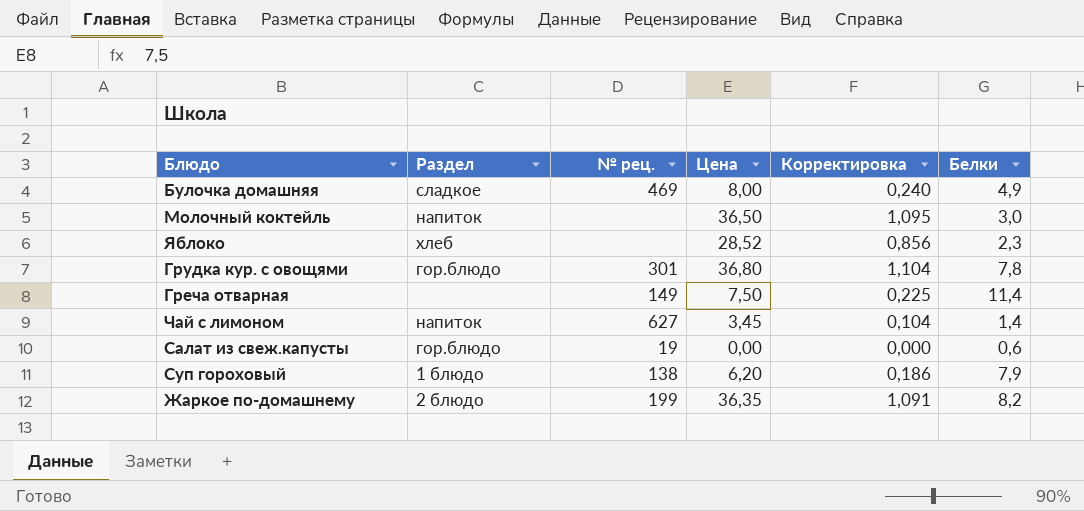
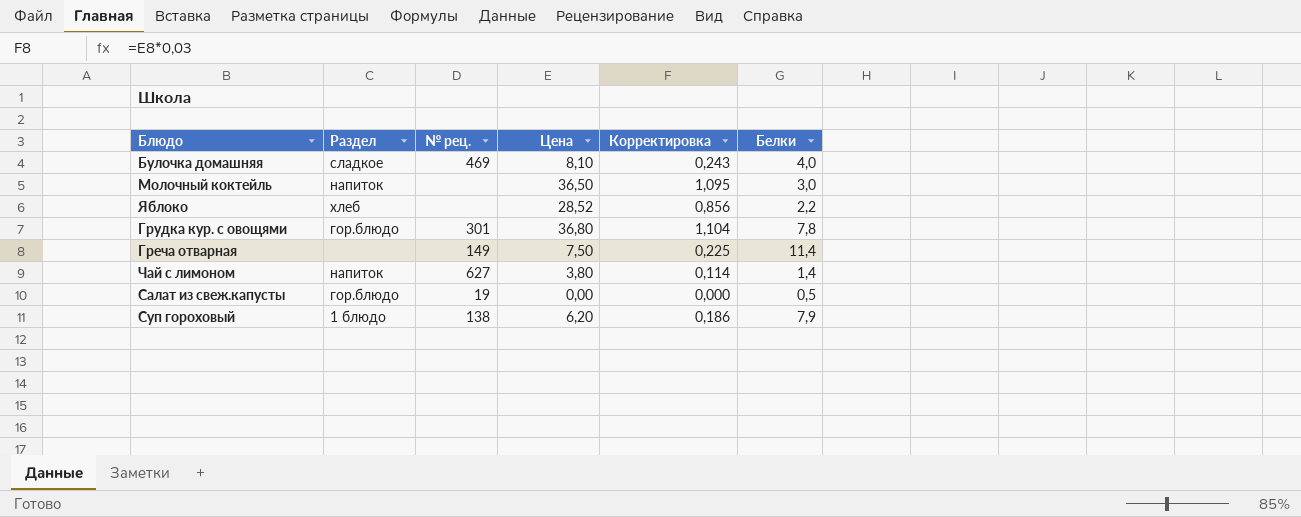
row Жаркое по-домашнему: 2 блюдо | 199 | 36,35 | 1,091 | 8,2 -> none
Булочка домашняя | Цена: 8,00 -> 8,10
Булочка домашняя | Корректировка: 0,240 -> 0,243
Булочка домашняя | Белки: 4,9 -> 4,0
Яблоко | Белки: 2,3 -> 2,2
Чай с лимоном | Цена: 3,45 -> 3,80
Чай с лимоном | Корректировка: 0,104 -> 0,114
Салат из свеж.капусты | Белки: 0,6 -> 0,5

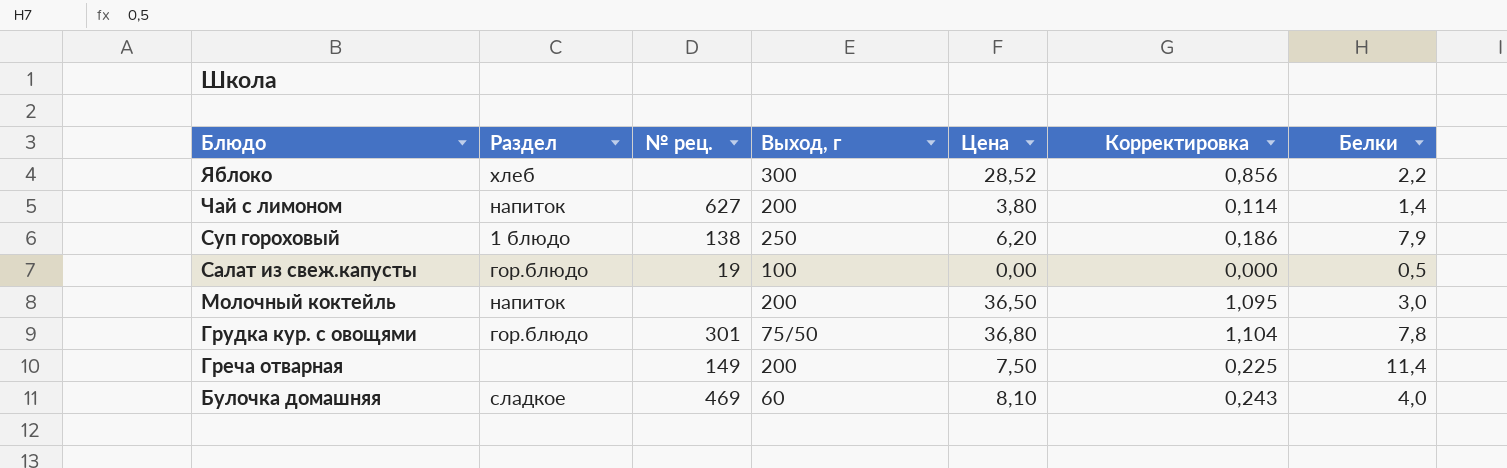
row order: none -> Блюдо descending
column Выход, г | position: none -> 4

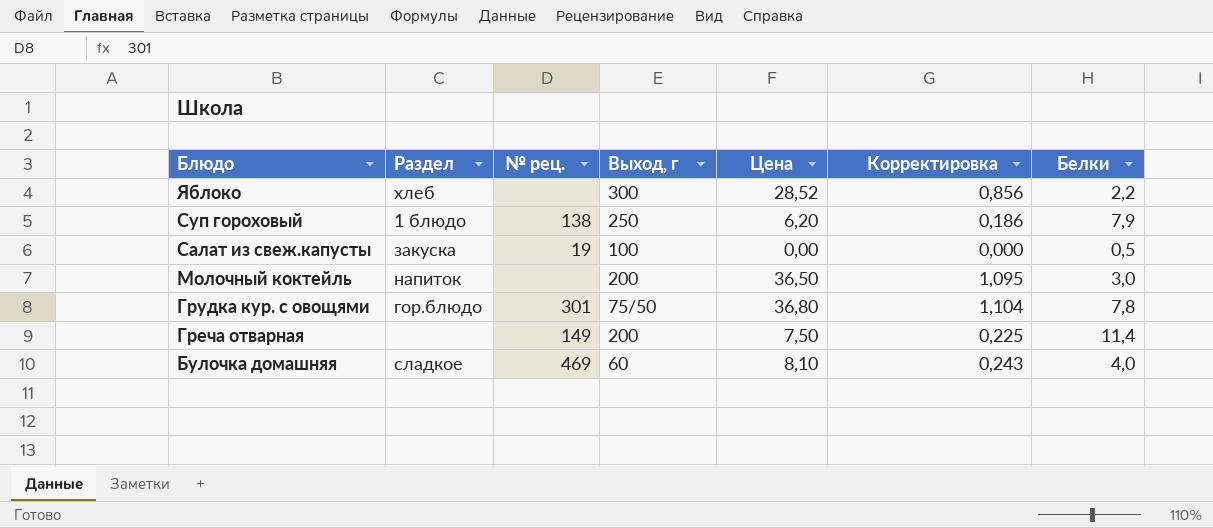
row Чай с лимоном: напиток | 627 | 200 | 3,80 | 0,114 | 1,4 -> none
Салат из свеж.капусты | Раздел: гор.блюдо -> закуска

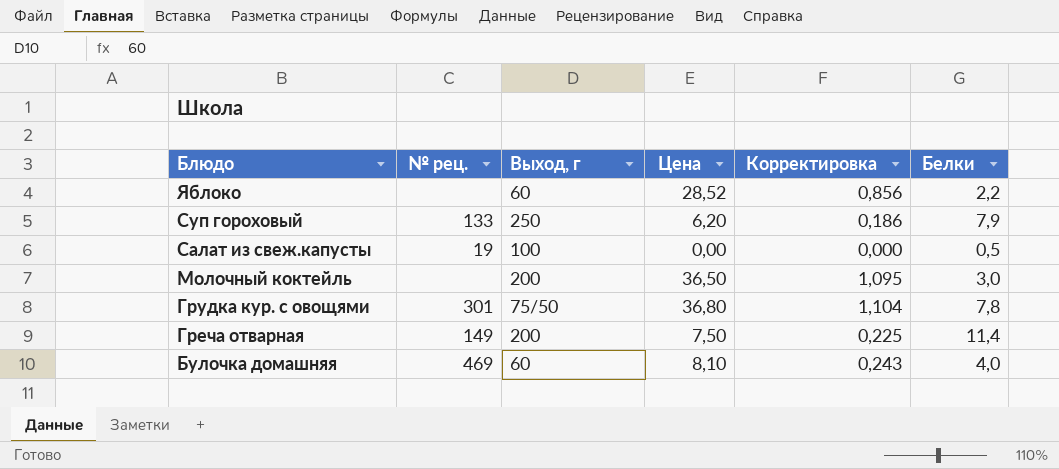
column Раздел | position: 2 -> none
Яблоко | Выход, г: 300 -> 60
Суп гороховый | № рец.: 138 -> 133

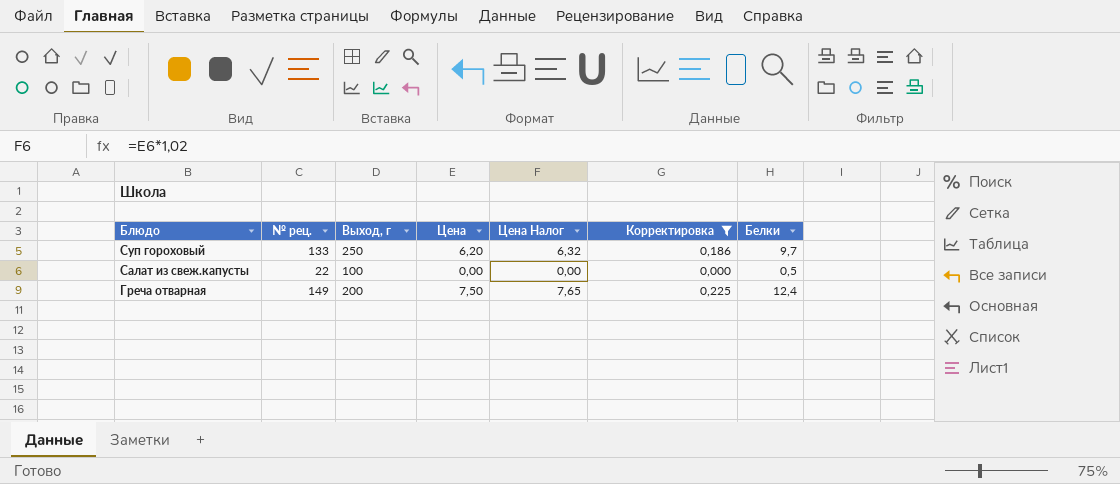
filter: none -> Корректировка <= 0,225
column Цена Налог | formula: none -> [Цена] * 1,02
Суп гороховый | Белки: 7,9 -> 9,7
Салат из свеж.капусты | № рец.: 19 -> 22
Греча отварная | Белки: 11,4 -> 12,4

